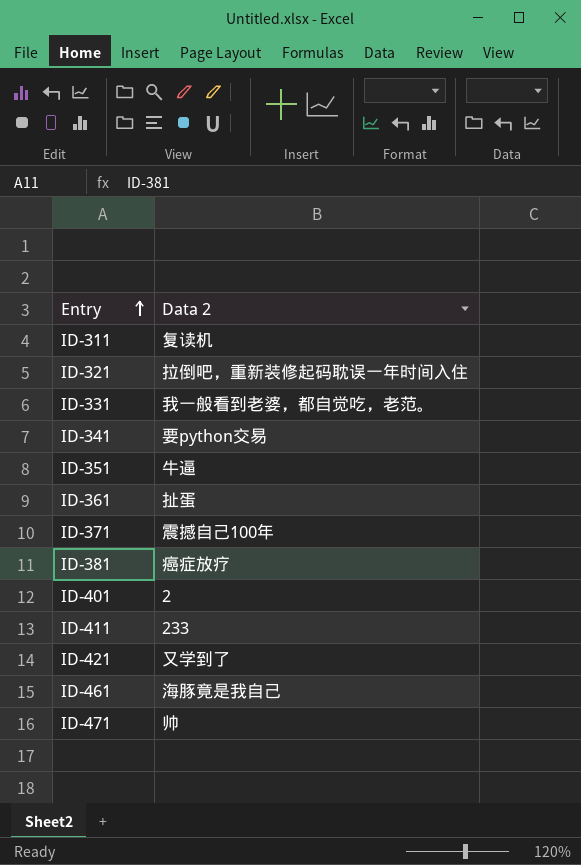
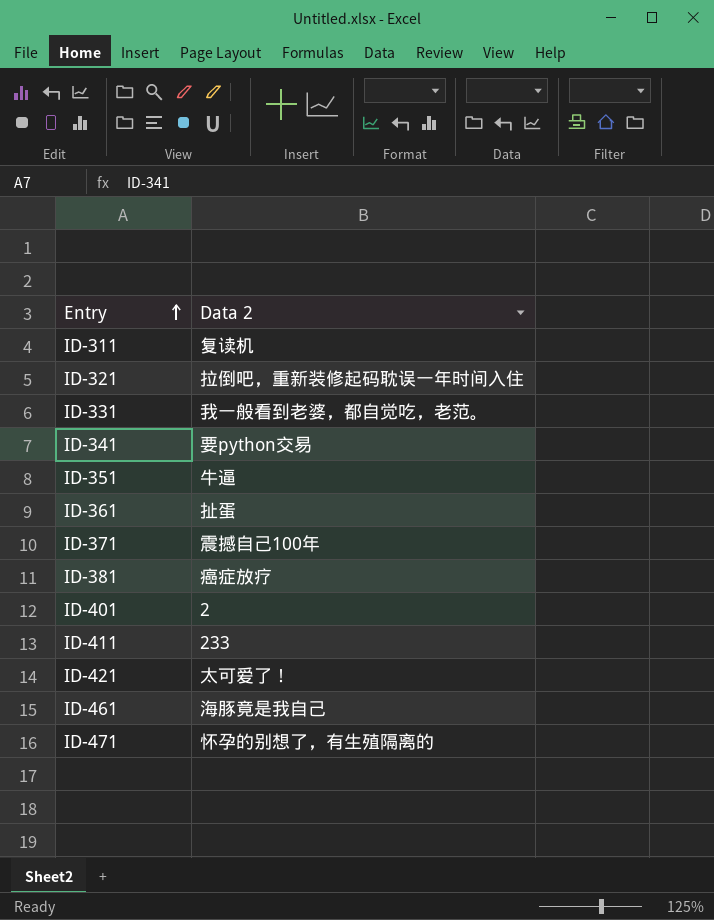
ID-421 | Data 2: 又学到了 -> 太可爱了！
ID-471 | Data 2: 帅 -> 怀孕的别想了，有生殖隔离的

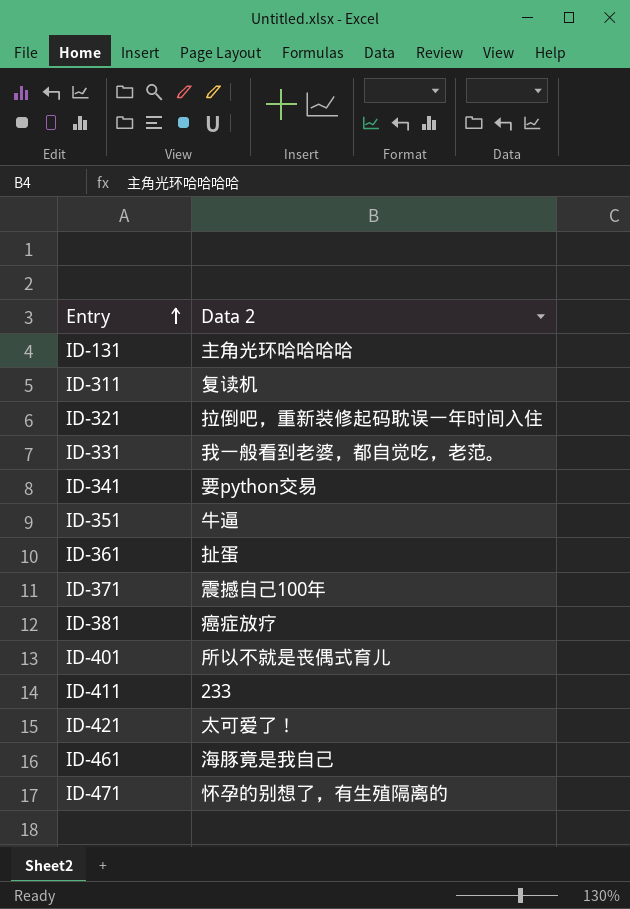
row ID-131: none -> 主角光环哈哈哈哈
ID-401 | Data 2: 2 -> 所以不就是丧偶式育儿

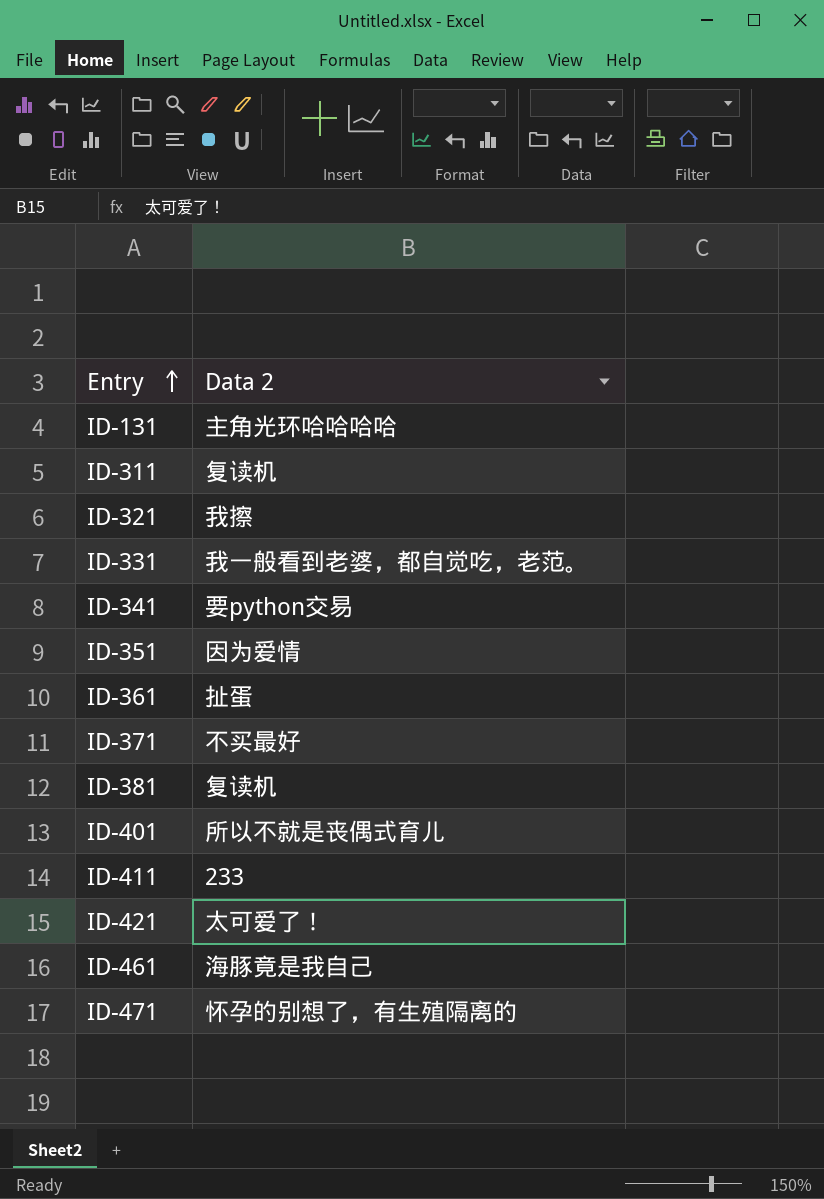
ID-321 | Data 2: 拉倒吧，重新装修起码耽误一年时间入住 -> 我擦
ID-351 | Data 2: 牛逼 -> 因为爱情
ID-371 | Data 2: 震撼自己100年 -> 不买最好
ID-381 | Data 2: 癌症放疗 -> 复读机

